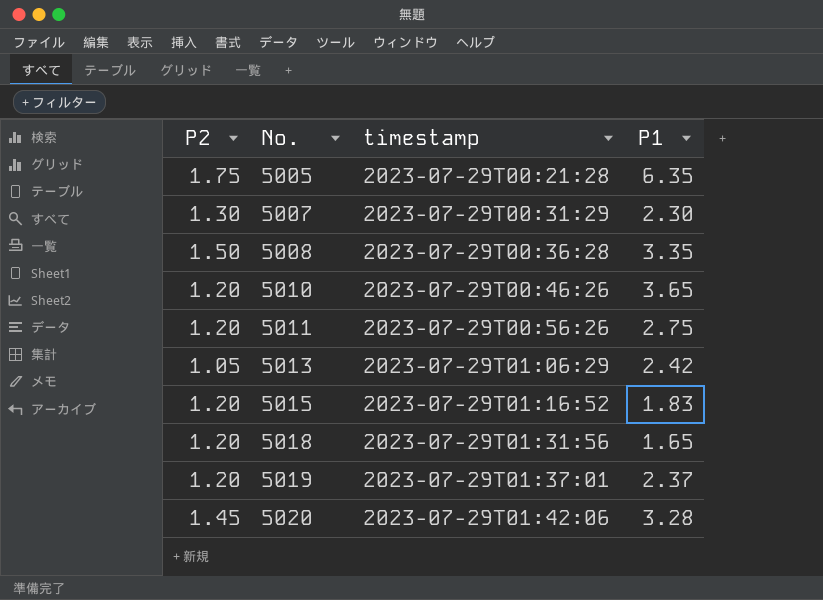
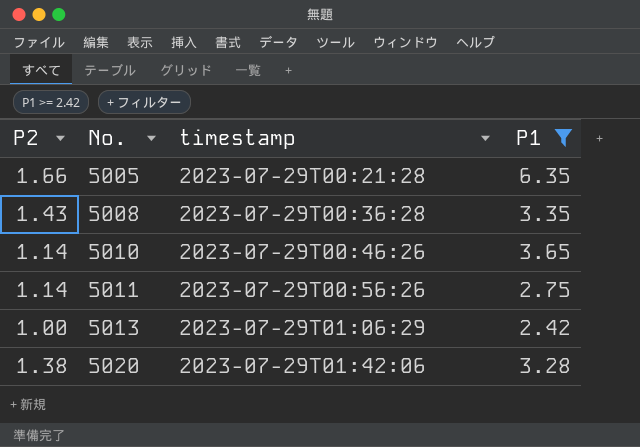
filter: none -> P1 >= 2.42
5005 | P2: 1.75 -> 1.66
5008 | P2: 1.50 -> 1.43
5010 | P2: 1.20 -> 1.14
5011 | P2: 1.20 -> 1.14
5013 | P2: 1.05 -> 1.00
5020 | P2: 1.45 -> 1.38

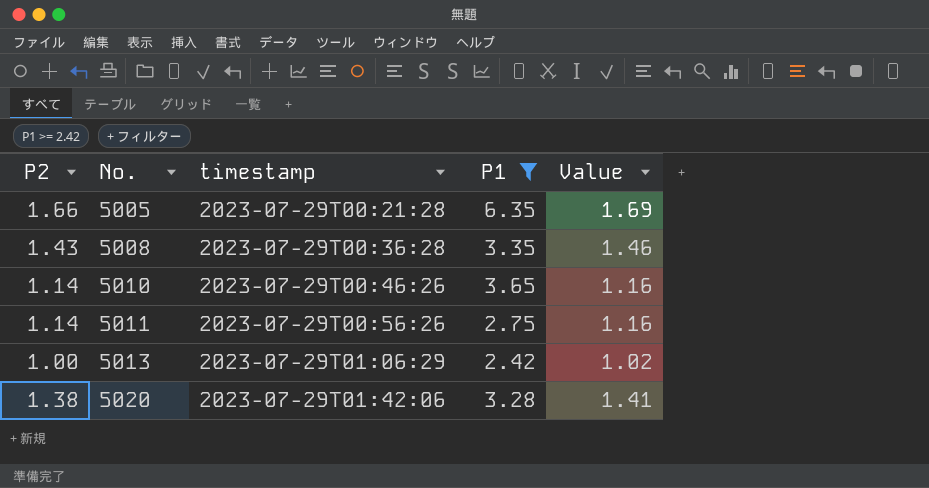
column Value | formula: none -> [P2] * 1.02

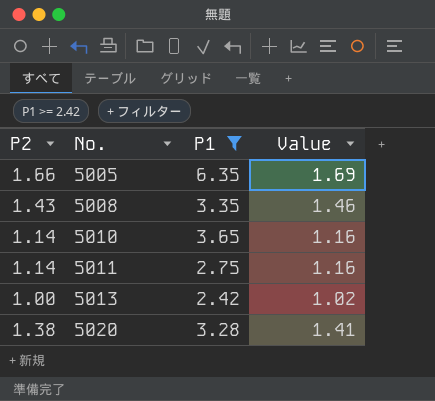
column timestamp | position: 3 -> none

